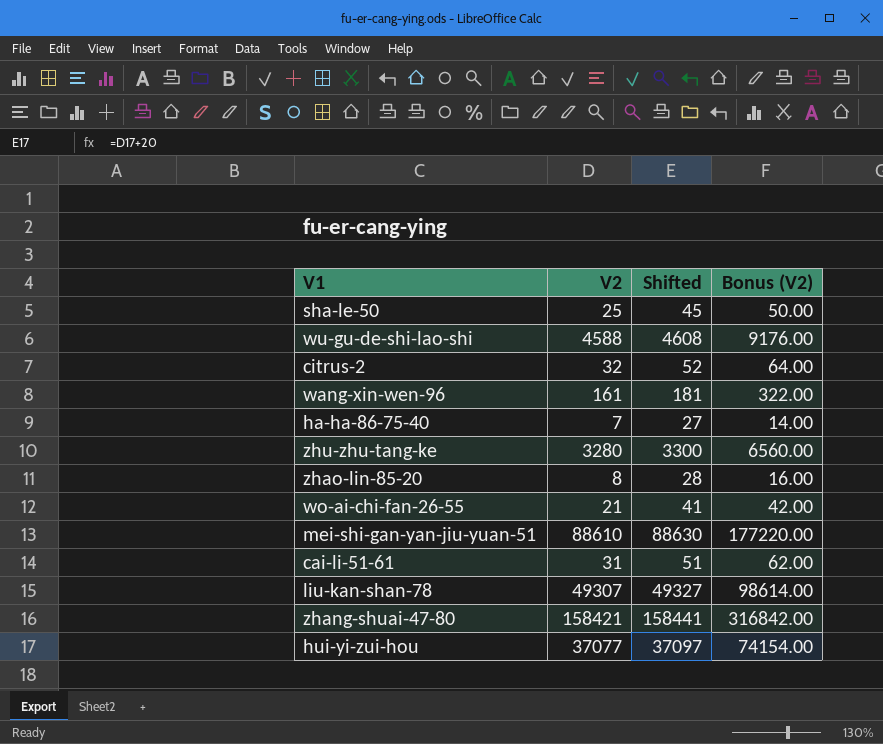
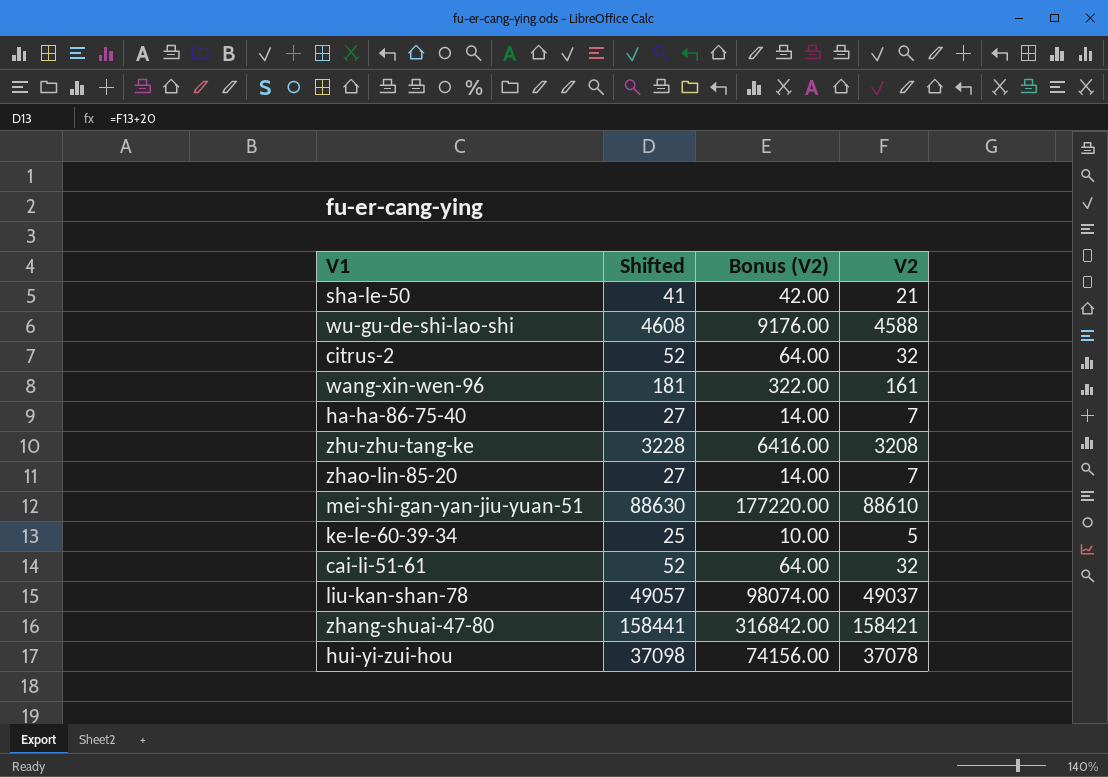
column V2 | position: 2 -> 4
row wo-ai-chi-fan-26-55: 21 | 41 | 42.00 -> none
sha-le-50 | Shifted: 45 -> 41
sha-le-50 | Bonus (V2): 50.00 -> 42.00
sha-le-50 | V2: 25 -> 21
zhu-zhu-tang-ke | Shifted: 3300 -> 3228
zhu-zhu-tang-ke | Bonus (V2): 6560.00 -> 6416.00
zhu-zhu-tang-ke | V2: 3280 -> 3208
zhao-lin-85-20 | Shifted: 28 -> 27
zhao-lin-85-20 | Bonus (V2): 16.00 -> 14.00
zhao-lin-85-20 | V2: 8 -> 7
row ke-le-60-39-34: none -> 25 | 10.00 | 5
cai-li-51-61 | Shifted: 51 -> 52
cai-li-51-61 | Bonus (V2): 62.00 -> 64.00
cai-li-51-61 | V2: 31 -> 32
liu-kan-shan-78 | Shifted: 49327 -> 49057
liu-kan-shan-78 | Bonus (V2): 98614.00 -> 98074.00
liu-kan-shan-78 | V2: 49307 -> 49037
hui-yi-zui-hou | Shifted: 37097 -> 37098
hui-yi-zui-hou | Bonus (V2): 74154.00 -> 74156.00
hui-yi-zui-hou | V2: 37077 -> 37078

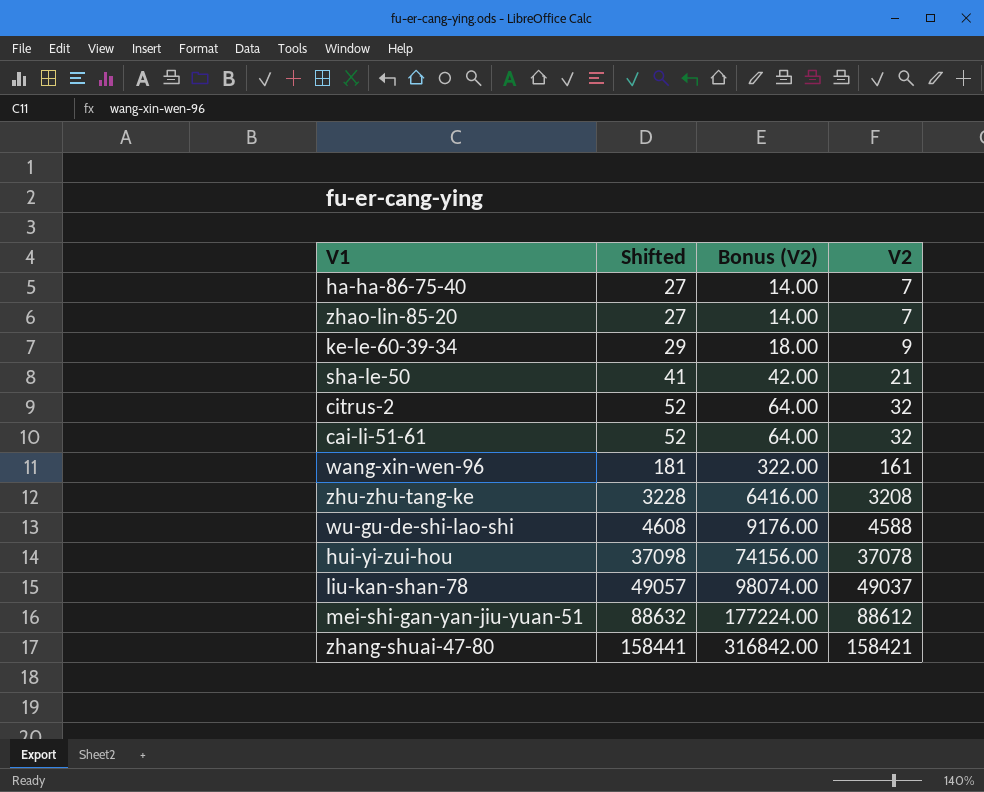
row order: none -> Shifted ascending
ke-le-60-39-34 | Shifted: 25 -> 29
ke-le-60-39-34 | Bonus (V2): 10.00 -> 18.00
ke-le-60-39-34 | V2: 5 -> 9
mei-shi-gan-yan-jiu-yuan-51 | Shifted: 88630 -> 88632
mei-shi-gan-yan-jiu-yuan-51 | Bonus (V2): 177220.00 -> 177224.00
mei-shi-gan-yan-jiu-yuan-51 | V2: 88610 -> 88612

